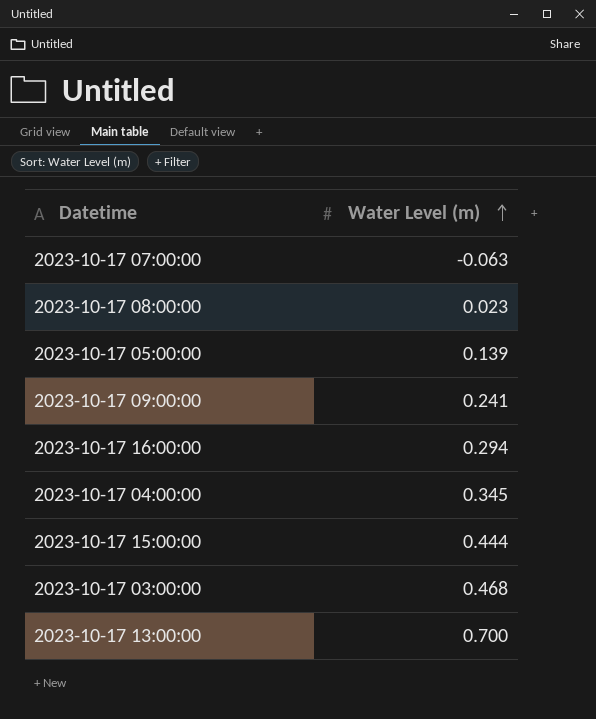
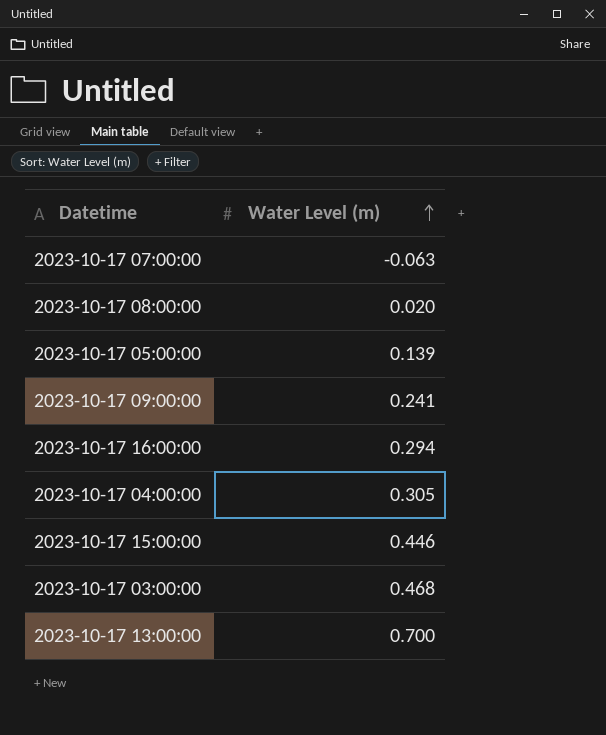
2023-10-17 08:00:00 | Water Level (m): 0.023 -> 0.020
2023-10-17 04:00:00 | Water Level (m): 0.345 -> 0.305
2023-10-17 15:00:00 | Water Level (m): 0.444 -> 0.446

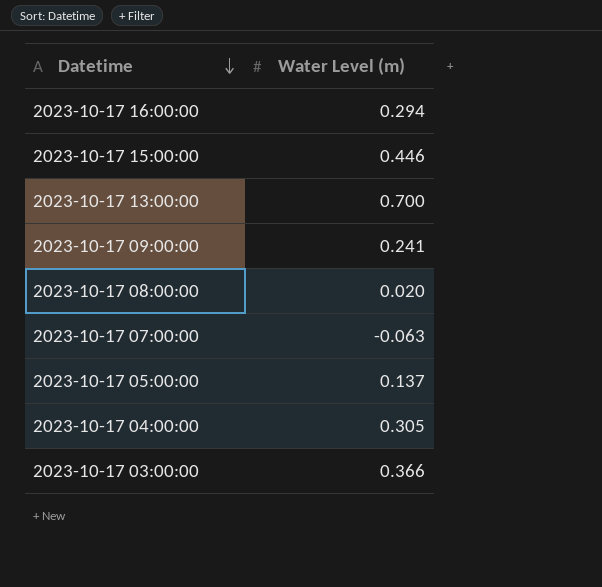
row order: Water Level (m) ascending -> Datetime descending
2023-10-17 05:00:00 | Water Level (m): 0.139 -> 0.137
2023-10-17 03:00:00 | Water Level (m): 0.468 -> 0.366

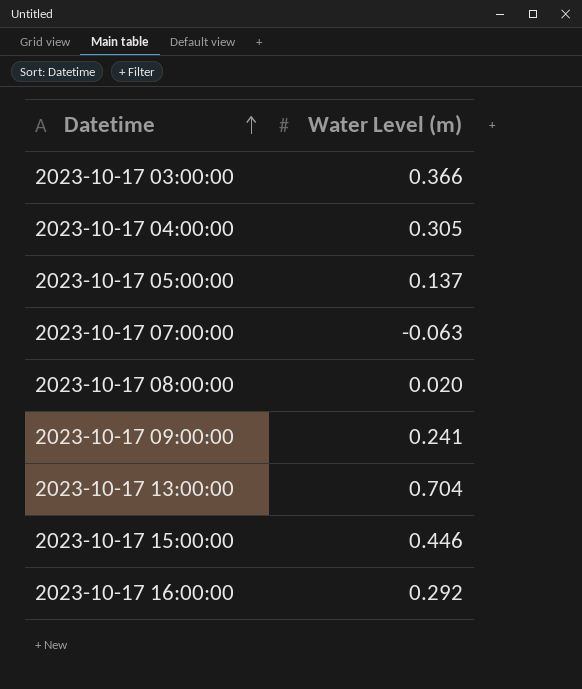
row order: Datetime descending -> Datetime ascending
2023-10-17 13:00:00 | Water Level (m): 0.700 -> 0.704
2023-10-17 16:00:00 | Water Level (m): 0.294 -> 0.292

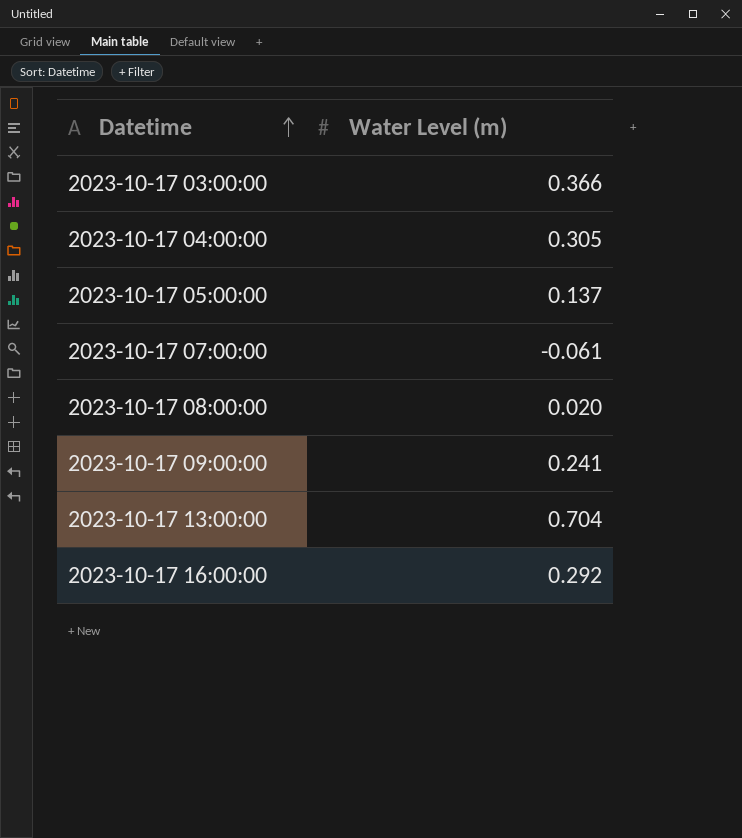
row 2023-10-17 15:00:00: 0.446 -> none
2023-10-17 07:00:00 | Water Level (m): -0.063 -> -0.061

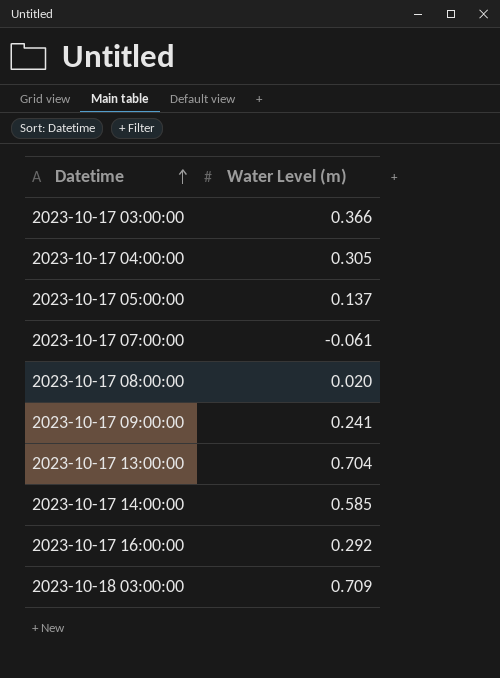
row 2023-10-17 14:00:00: none -> 0.585
row 2023-10-18 03:00:00: none -> 0.709

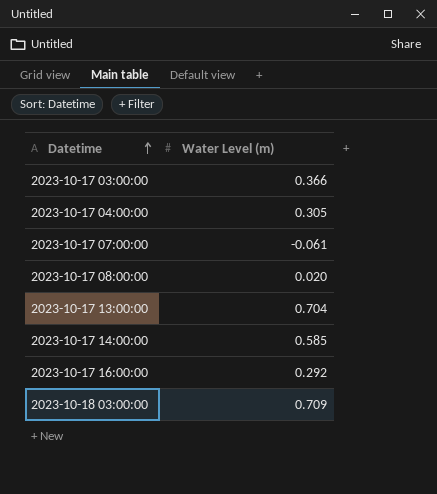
row 2023-10-17 05:00:00: 0.137 -> none
row 2023-10-17 09:00:00: 0.241 -> none

